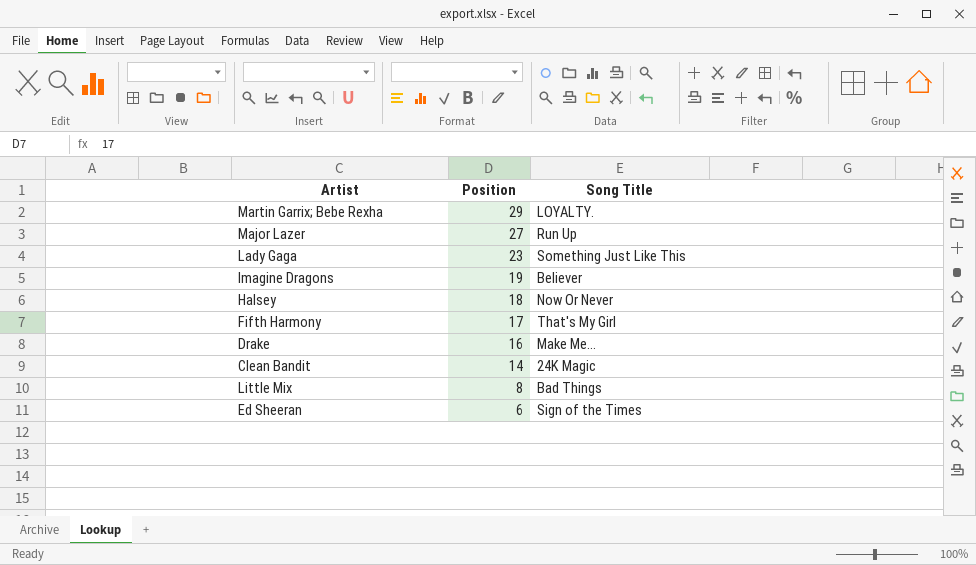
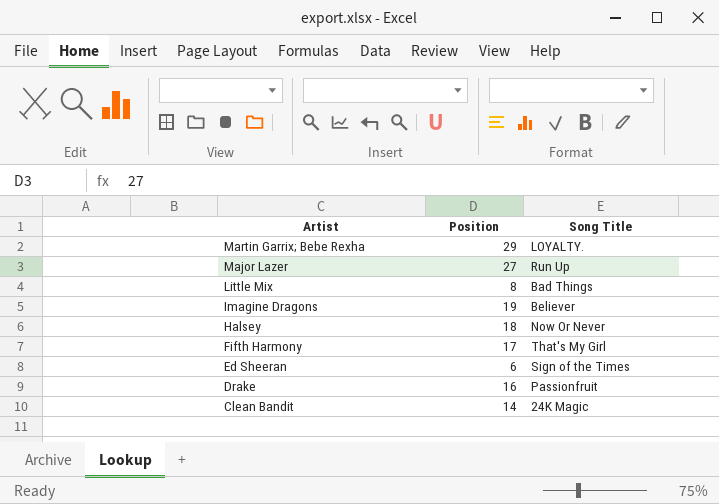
row order: Position descending -> Artist descending
row Lady Gaga: 23 | Something Just Like This -> none
Drake | Song Title: Make Me... -> Passionfruit

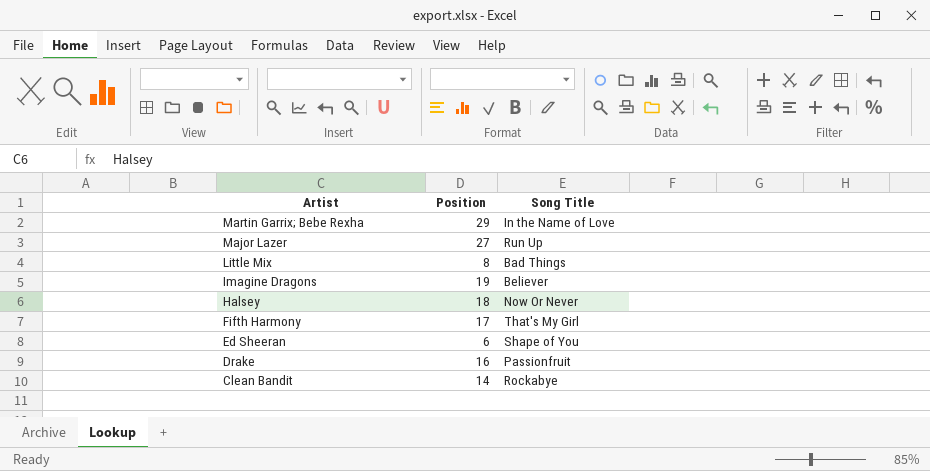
Martin Garrix; Bebe Rexha | Song Title: LOYALTY. -> In the Name of Love
Ed Sheeran | Song Title: Sign of the Times -> Shape of You
Clean Bandit | Song Title: 24K Magic -> Rockabye

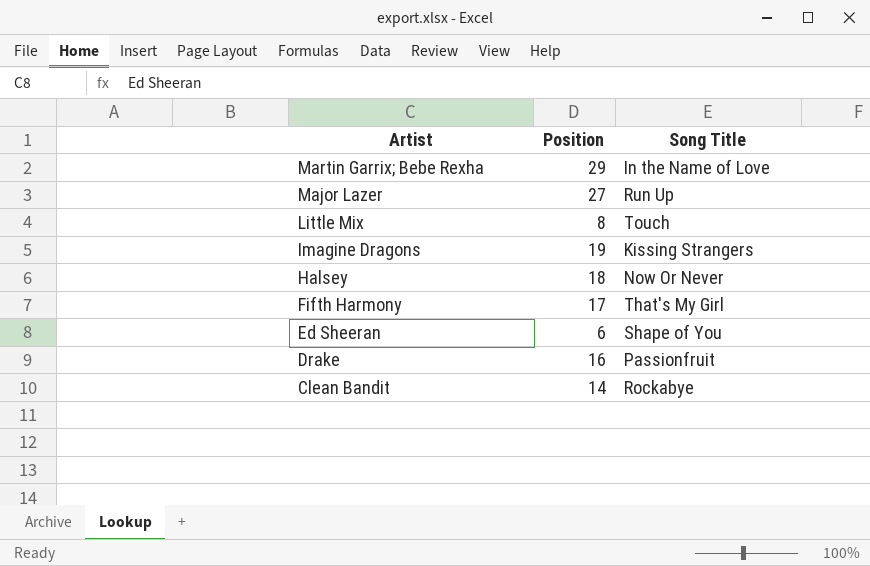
Little Mix | Song Title: Bad Things -> Touch
Imagine Dragons | Song Title: Believer -> Kissing Strangers

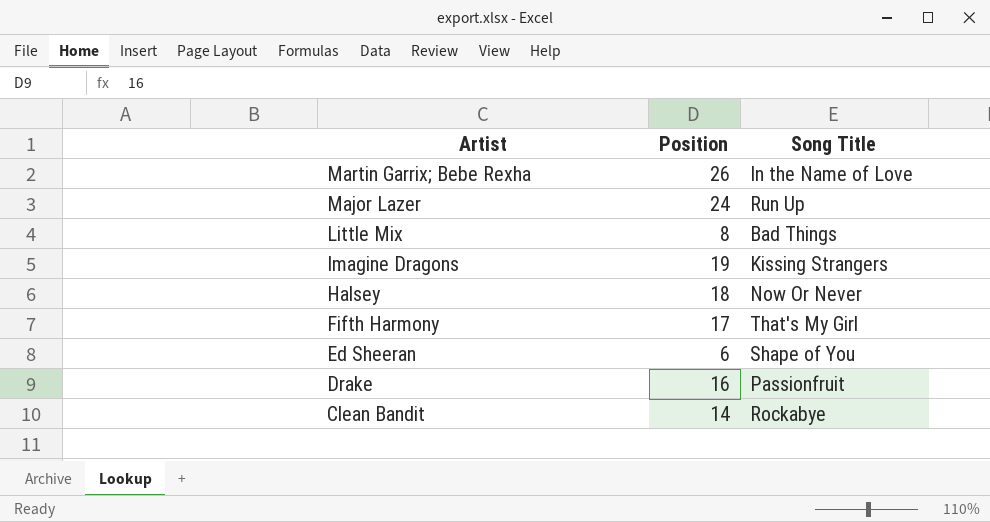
Martin Garrix; Bebe Rexha | Position: 29 -> 26
Major Lazer | Position: 27 -> 24
Little Mix | Song Title: Touch -> Bad Things

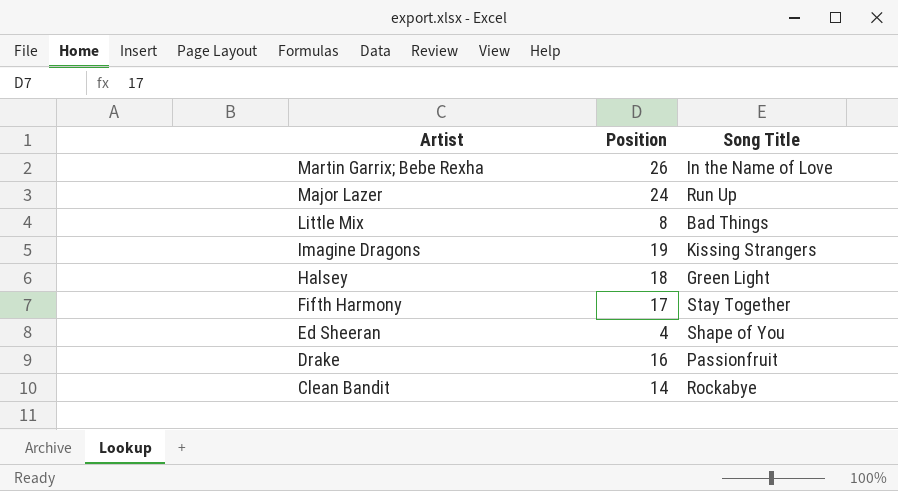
Halsey | Song Title: Now Or Never -> Green Light
Fifth Harmony | Song Title: That's My Girl -> Stay Together
Ed Sheeran | Position: 6 -> 4

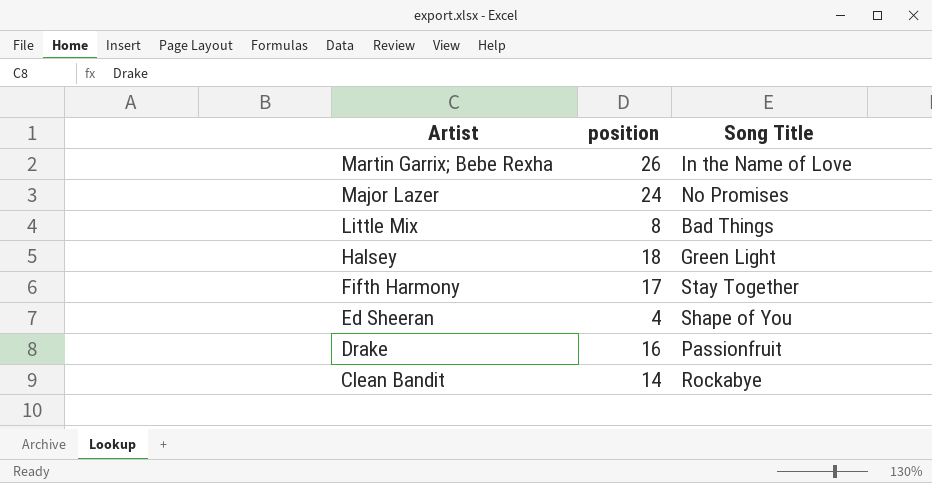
column name: Position -> position
row Imagine Dragons: 19 | Kissing Strangers -> none
Major Lazer | Song Title: Run Up -> No Promises

